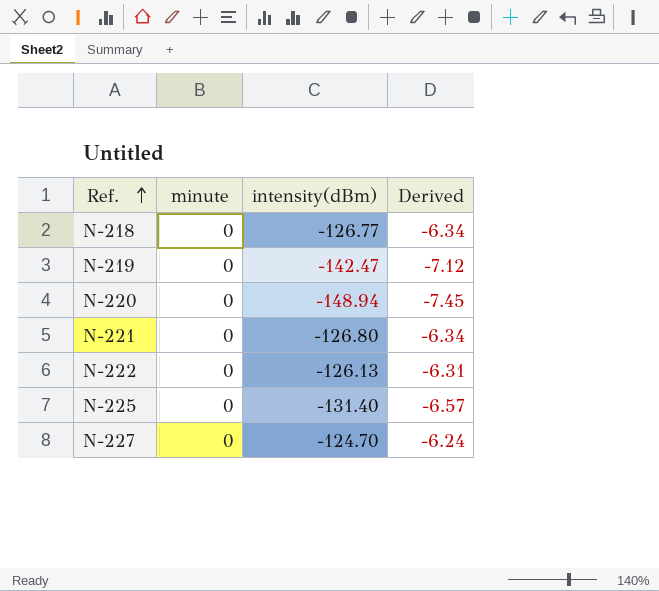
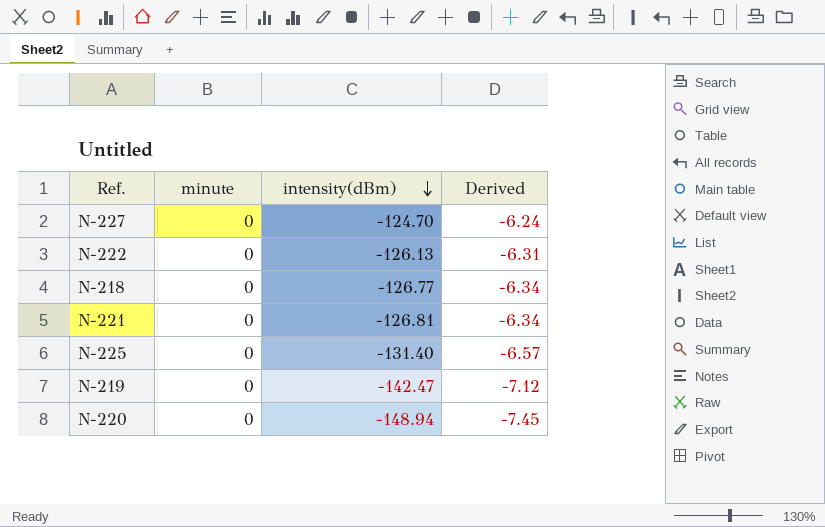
row order: Ref. ascending -> intensity(dBm) descending
N-221 | intensity(dBm): -126.80 -> -126.81

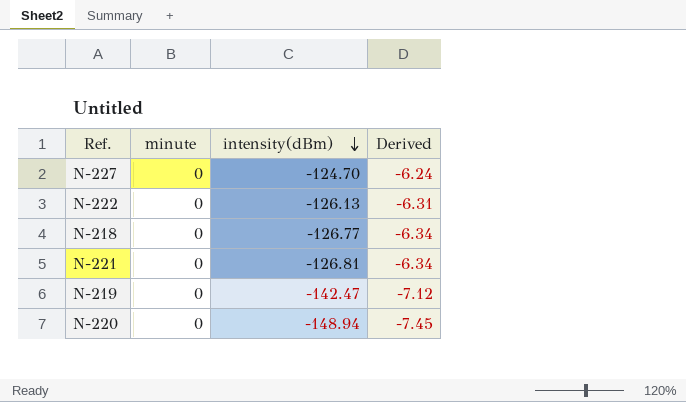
row N-225: 0 | -131.40 | -6.57 -> none

